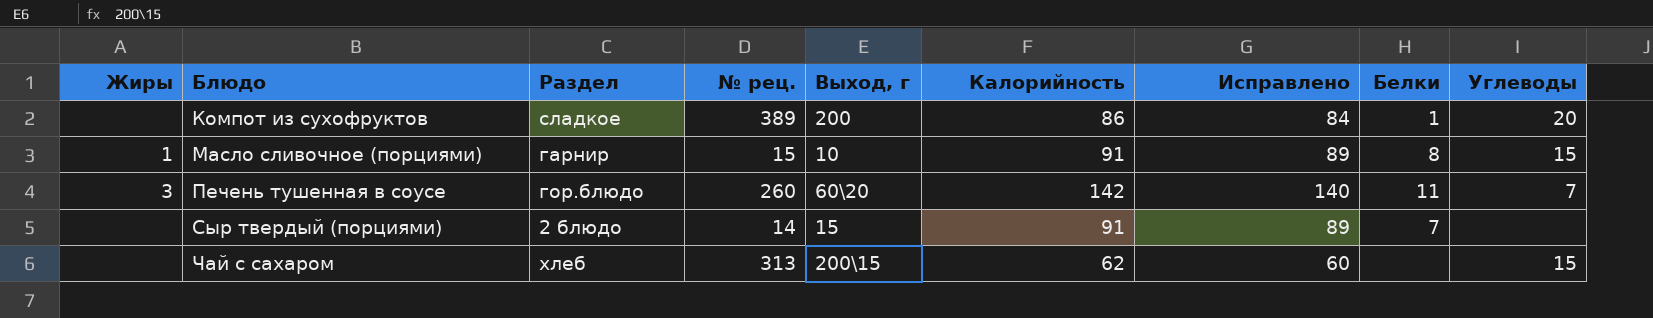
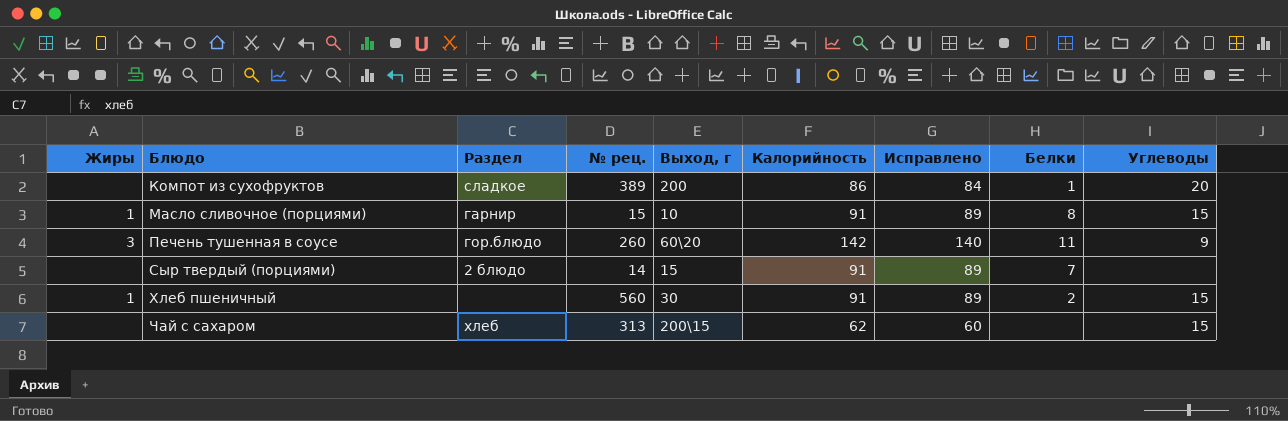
Печень тушенная в соусе | Углеводы: 7 -> 9
row Хлеб пшеничный: none -> 1 | none | 560 | 30 | 91 | 89 | 2 | 15

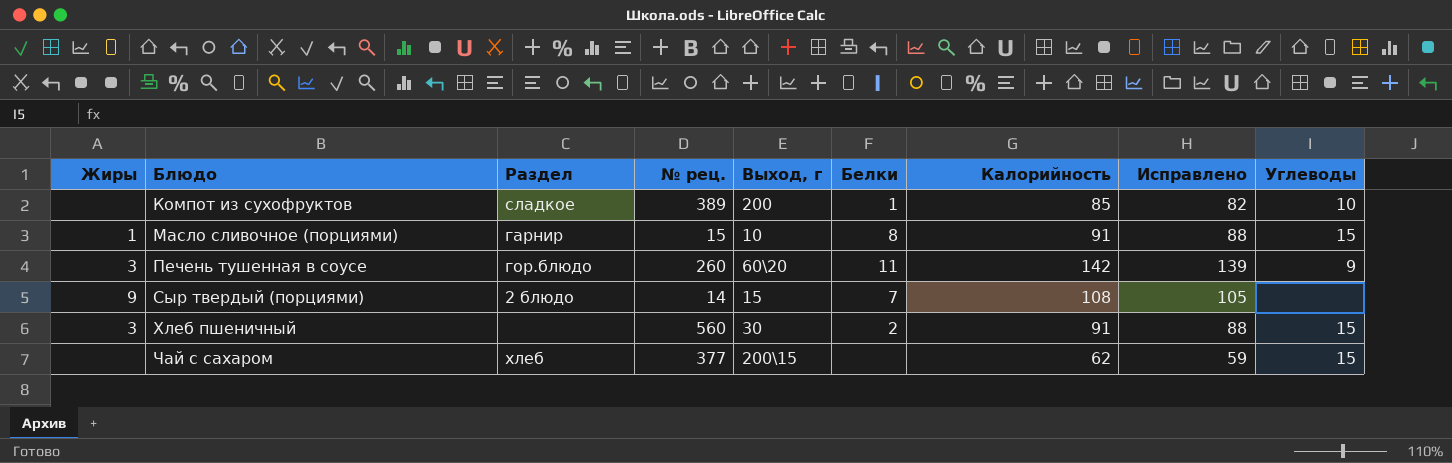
column Белки | position: 8 -> 6
column Исправлено | formula: [Калорийность] - 2 -> [Калорийность] - 3
Компот из сухофруктов | Калорийность: 86 -> 85
Компот из сухофруктов | Углеводы: 20 -> 10
Сыр твердый (порциями) | Жиры: none -> 9
Сыр твердый (порциями) | Калорийность: 91 -> 108
Хлеб пшеничный | Жиры: 1 -> 3
Чай с сахаром | № рец.: 313 -> 377

